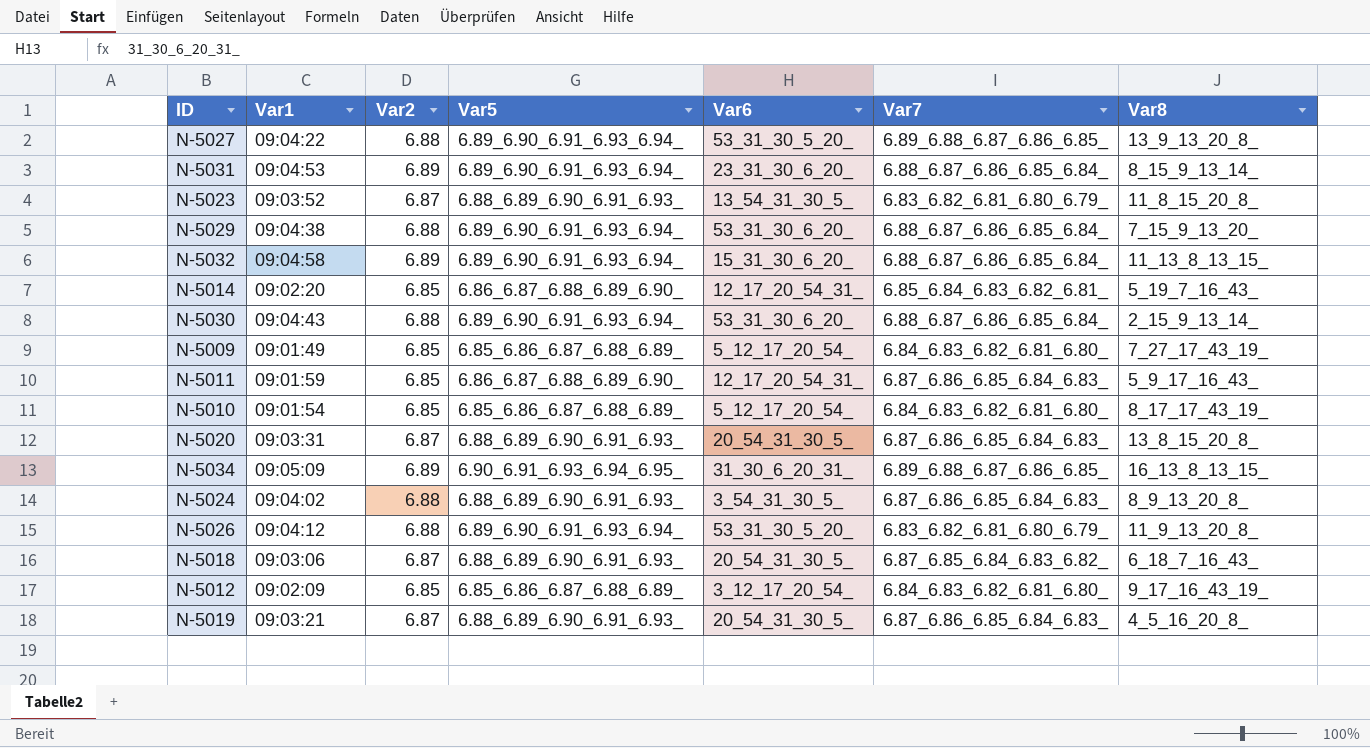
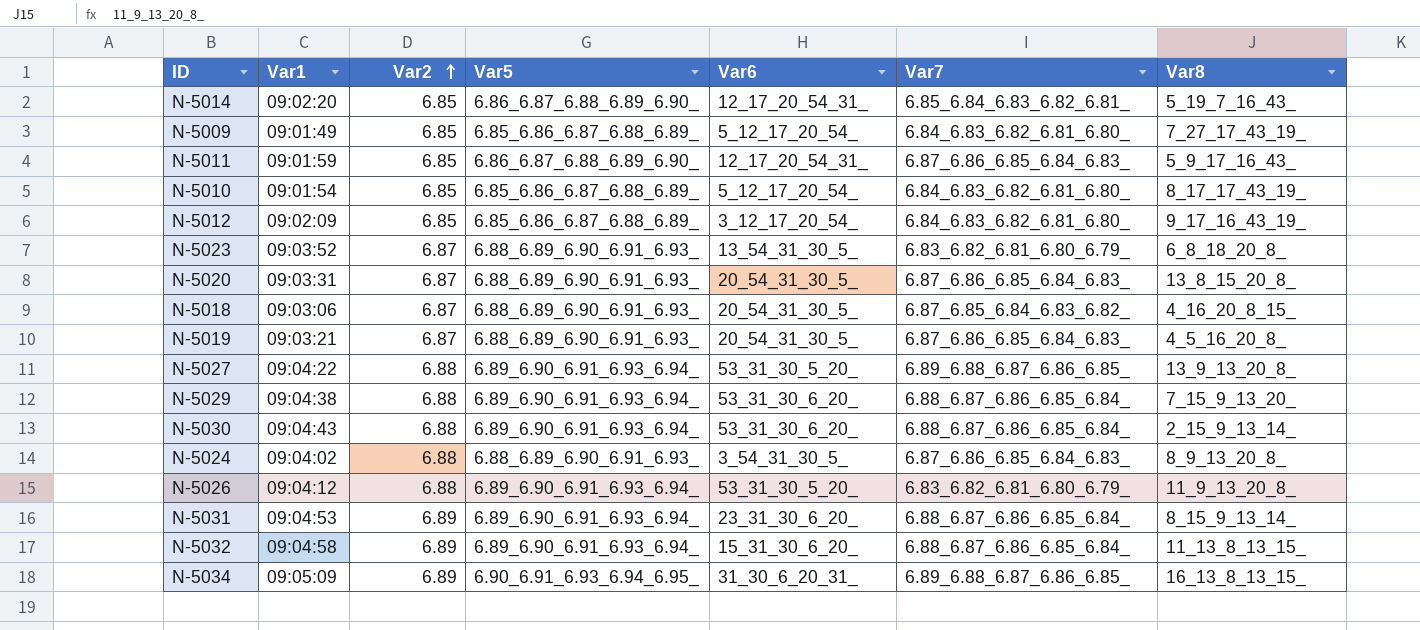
row order: none -> Var2 ascending
N-5023 | Var8: 11_8_15_20_8_ -> 6_8_18_20_8_
N-5018 | Var8: 6_18_7_16_43_ -> 4_16_20_8_15_

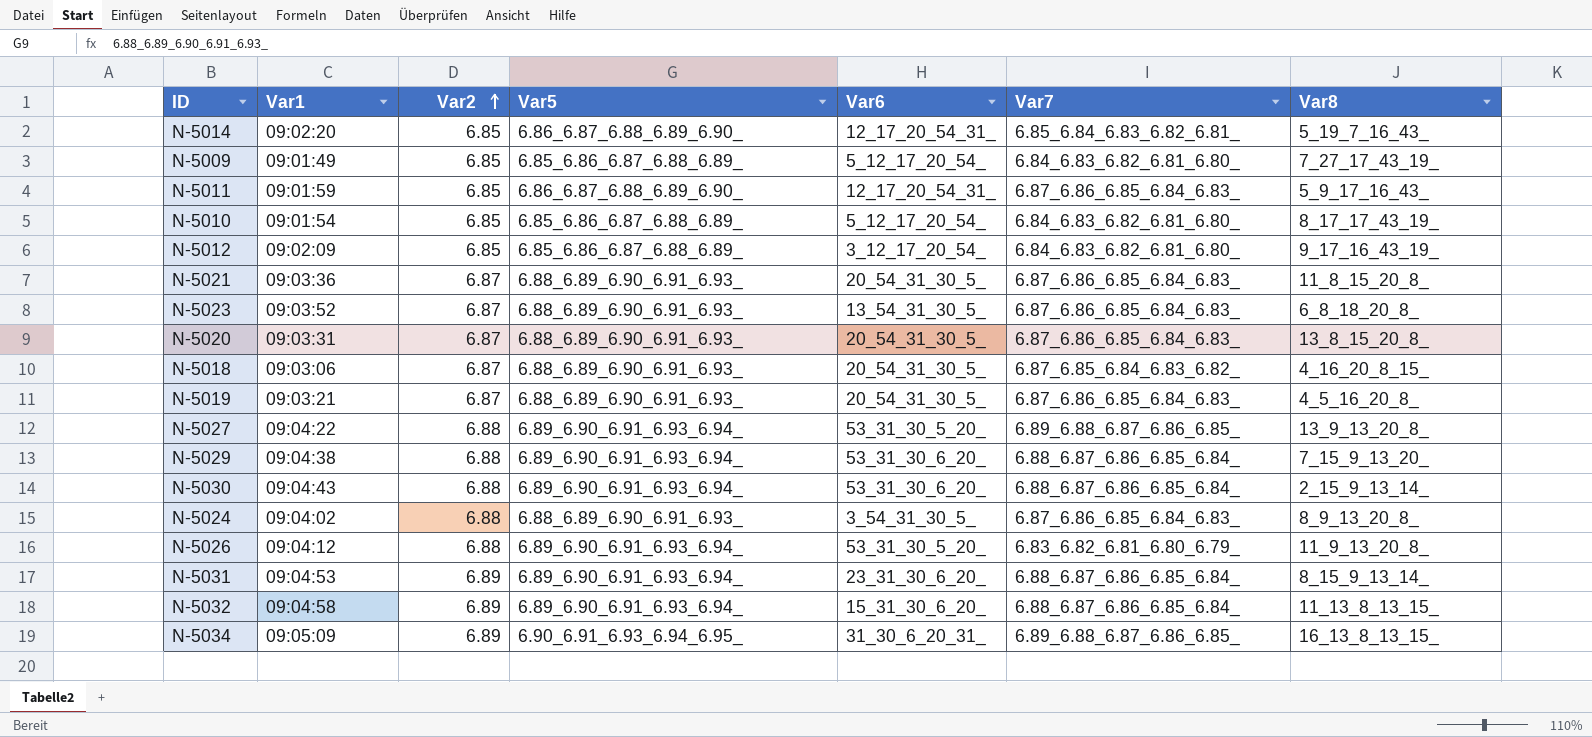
row N-5021: none -> 09:03:36 | 6.87 | 6.88_6.89_6.90_6.91_6.93_ | 20_54_31_30_5_ | 6.87_6.86_6.85_6.84_6.83_ | 11_8_15_20_8_
N-5023 | Var7: 6.83_6.82_6.81_6.80_6.79_ -> 6.87_6.86_6.85_6.84_6.83_

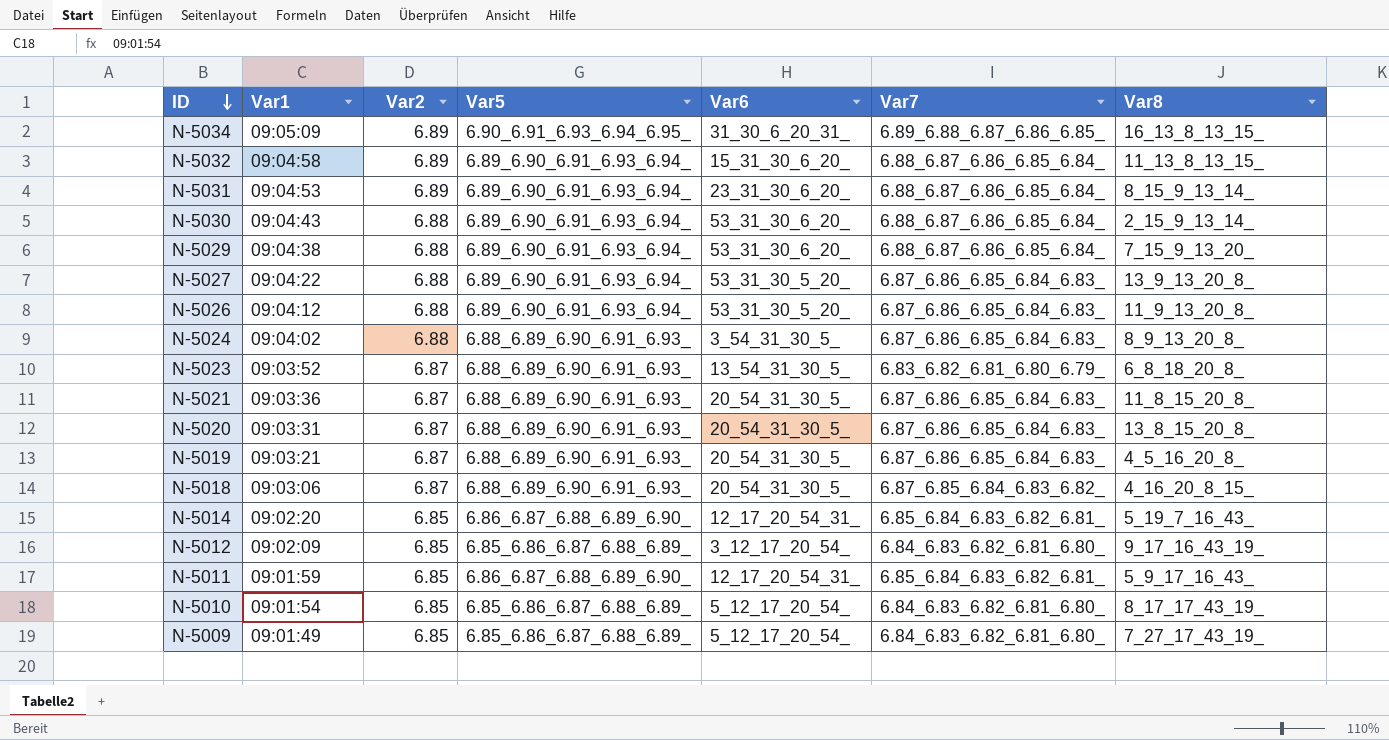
row order: Var2 ascending -> ID descending
N-5027 | Var7: 6.89_6.88_6.87_6.86_6.85_ -> 6.87_6.86_6.85_6.84_6.83_
N-5026 | Var7: 6.83_6.82_6.81_6.80_6.79_ -> 6.87_6.86_6.85_6.84_6.83_
N-5023 | Var7: 6.87_6.86_6.85_6.84_6.83_ -> 6.83_6.82_6.81_6.80_6.79_
N-5011 | Var7: 6.87_6.86_6.85_6.84_6.83_ -> 6.85_6.84_6.83_6.82_6.81_

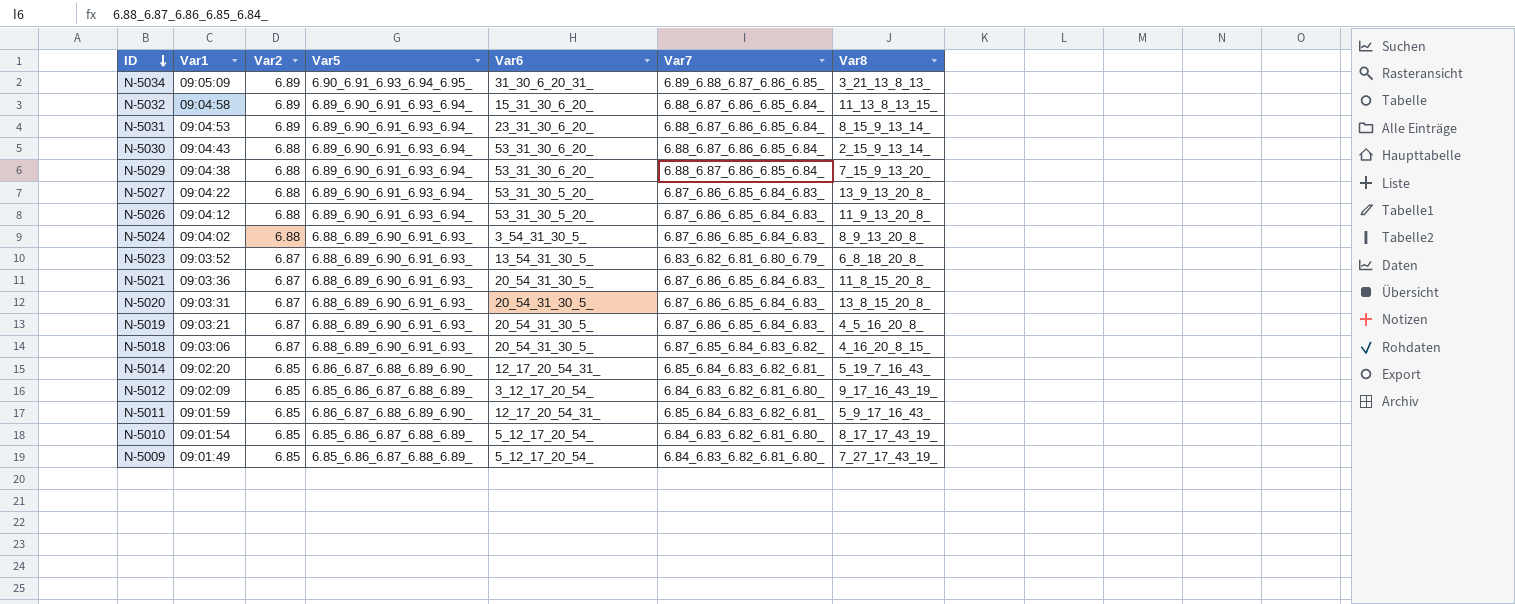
N-5034 | Var8: 16_13_8_13_15_ -> 3_21_13_8_13_

